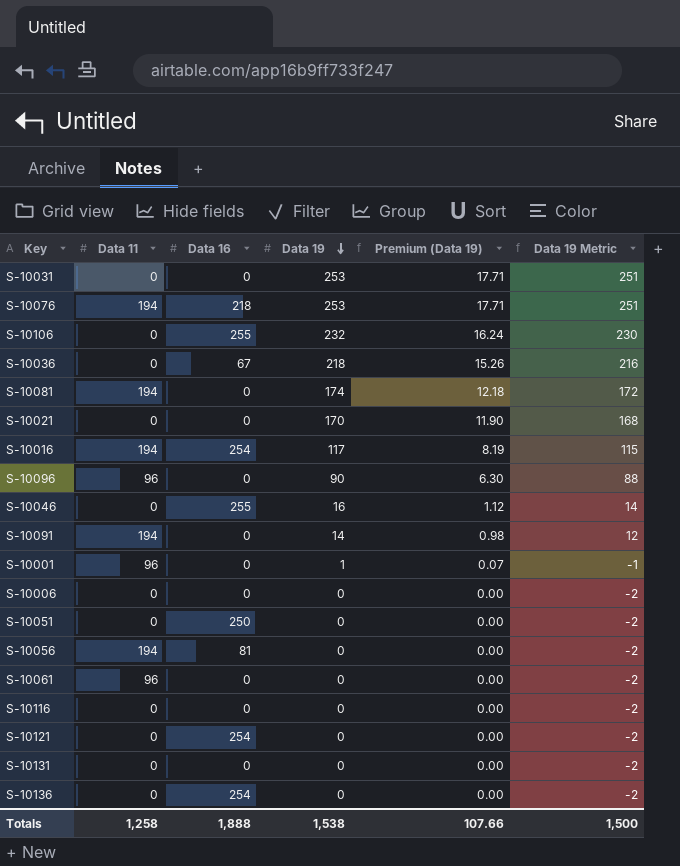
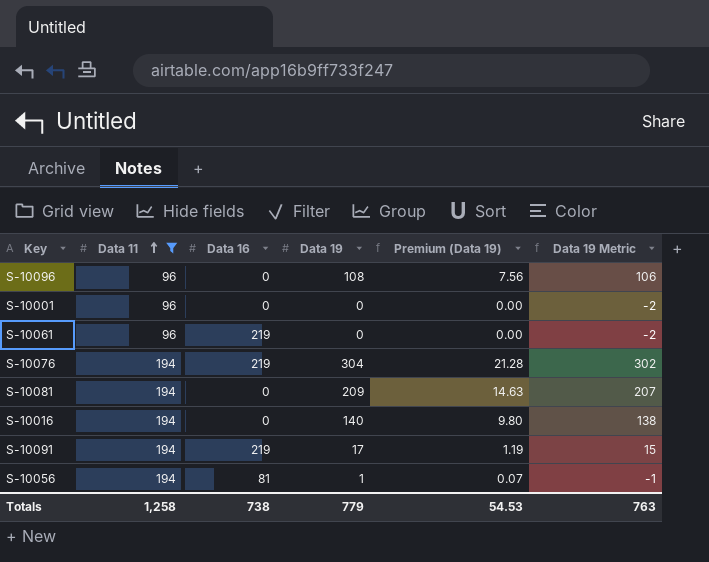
filter: none -> Data 11 != 0
row order: Data 19 descending -> Data 11 ascending
S-10096 | Data 19: 90 -> 108
S-10096 | Premium (Data 19): 6.30 -> 7.56
S-10096 | Data 19 Metric: 88 -> 106
S-10001 | Data 19: 1 -> 0
S-10001 | Premium (Data 19): 0.07 -> 0.00
S-10001 | Data 19 Metric: -1 -> -2
S-10061 | Data 16: 0 -> 219
S-10076 | Data 16: 218 -> 219
S-10076 | Data 19: 253 -> 304
S-10076 | Premium (Data 19): 17.71 -> 21.28
S-10076 | Data 19 Metric: 251 -> 302
S-10081 | Data 19: 174 -> 209
S-10081 | Premium (Data 19): 12.18 -> 14.63
S-10081 | Data 19 Metric: 172 -> 207
S-10016 | Data 16: 254 -> 0
S-10016 | Data 19: 117 -> 140
S-10016 | Premium (Data 19): 8.19 -> 9.80
S-10016 | Data 19 Metric: 115 -> 138
S-10091 | Data 16: 0 -> 219
S-10091 | Data 19: 14 -> 17
S-10091 | Premium (Data 19): 0.98 -> 1.19
S-10091 | Data 19 Metric: 12 -> 15
S-10056 | Data 19: 0 -> 1
S-10056 | Premium (Data 19): 0.00 -> 0.07
S-10056 | Data 19 Metric: -2 -> -1
Totals | Data 16: 1,888 -> 738
Totals | Data 19: 1,538 -> 779
Totals | Premium (Data 19): 107.66 -> 54.53
Totals | Data 19 Metric: 1,500 -> 763

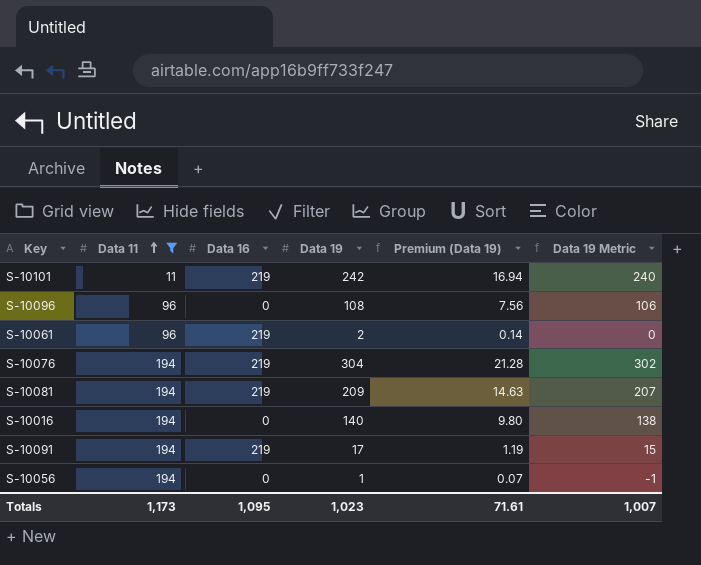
row S-10001: 96 | 0 | 0 | 0.00 | -2 -> none
row S-10101: none -> 11 | 219 | 242 | 16.94 | 240
S-10061 | Data 19: 0 -> 2
S-10061 | Premium (Data 19): 0.00 -> 0.14
S-10061 | Data 19 Metric: -2 -> 0
S-10081 | Data 16: 0 -> 219
S-10056 | Data 16: 81 -> 0
Totals | Data 11: 1,258 -> 1,173
Totals | Data 16: 738 -> 1,095
Totals | Data 19: 779 -> 1,023
Totals | Premium (Data 19): 54.53 -> 71.61
Totals | Data 19 Metric: 763 -> 1,007

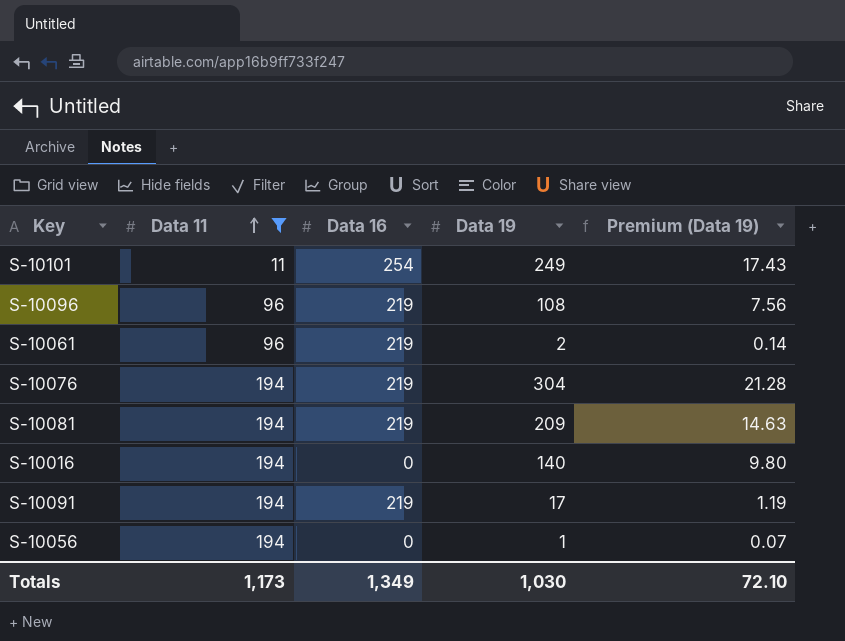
column Data 19 Metric | formula: [Data 19] - 2 -> none
S-10101 | Data 16: 219 -> 254
S-10101 | Data 19: 242 -> 249
S-10101 | Premium (Data 19): 16.94 -> 17.43
S-10096 | Data 16: 0 -> 219
Totals | Data 16: 1,095 -> 1,349
Totals | Data 19: 1,023 -> 1,030
Totals | Premium (Data 19): 71.61 -> 72.10

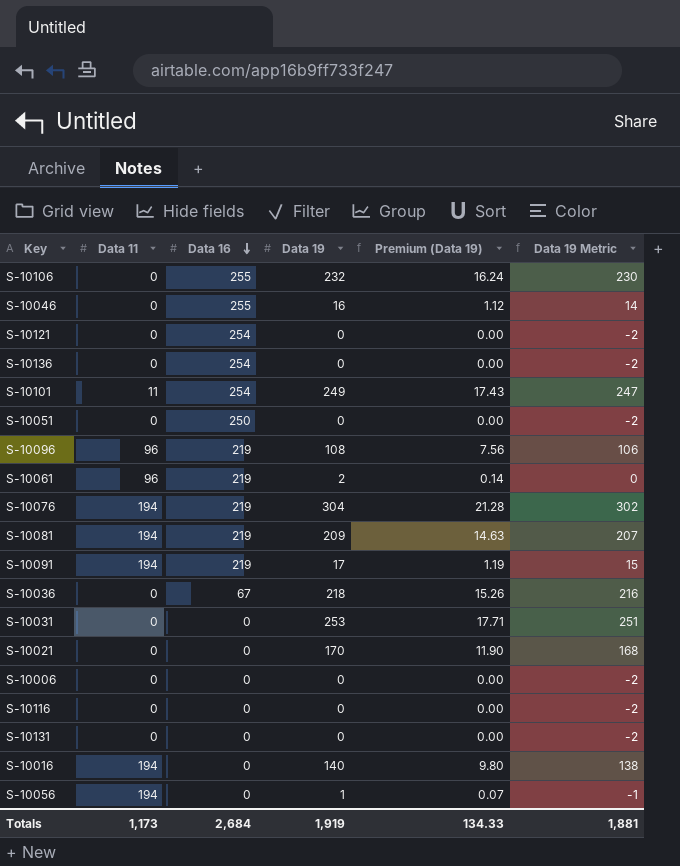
filter: Data 11 != 0 -> none
row order: Data 11 ascending -> Data 16 descending
column Data 19 Metric | formula: none -> [Data 19] - 2
Totals | Data 16: 1,349 -> 2,684
Totals | Data 19: 1,030 -> 1,919
Totals | Premium (Data 19): 72.10 -> 134.33

